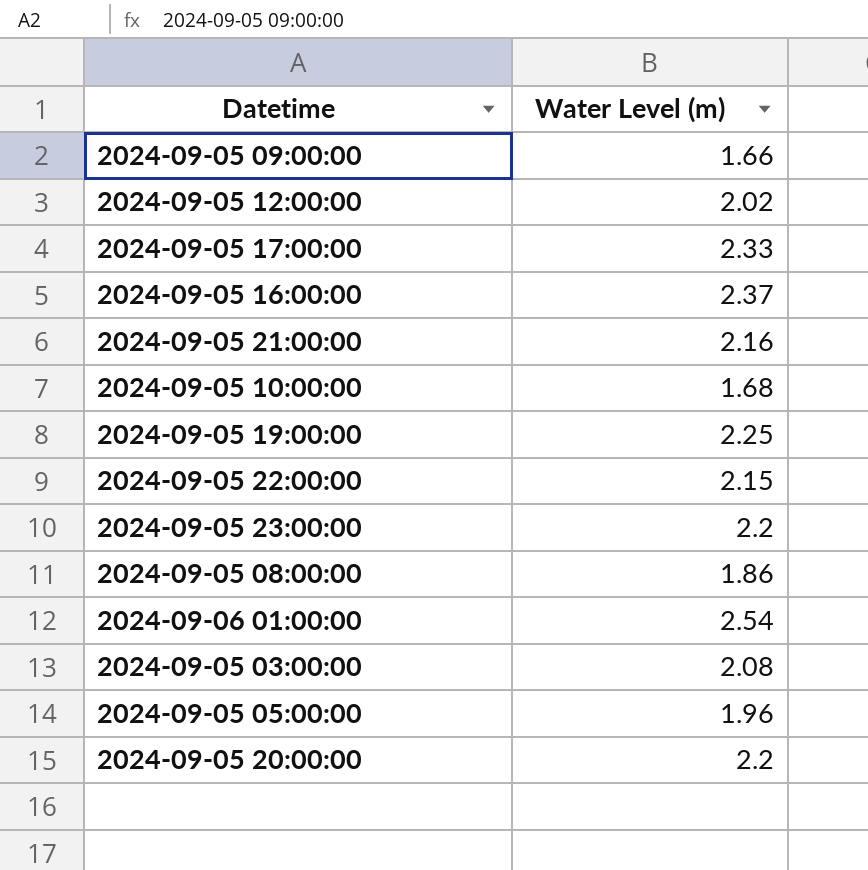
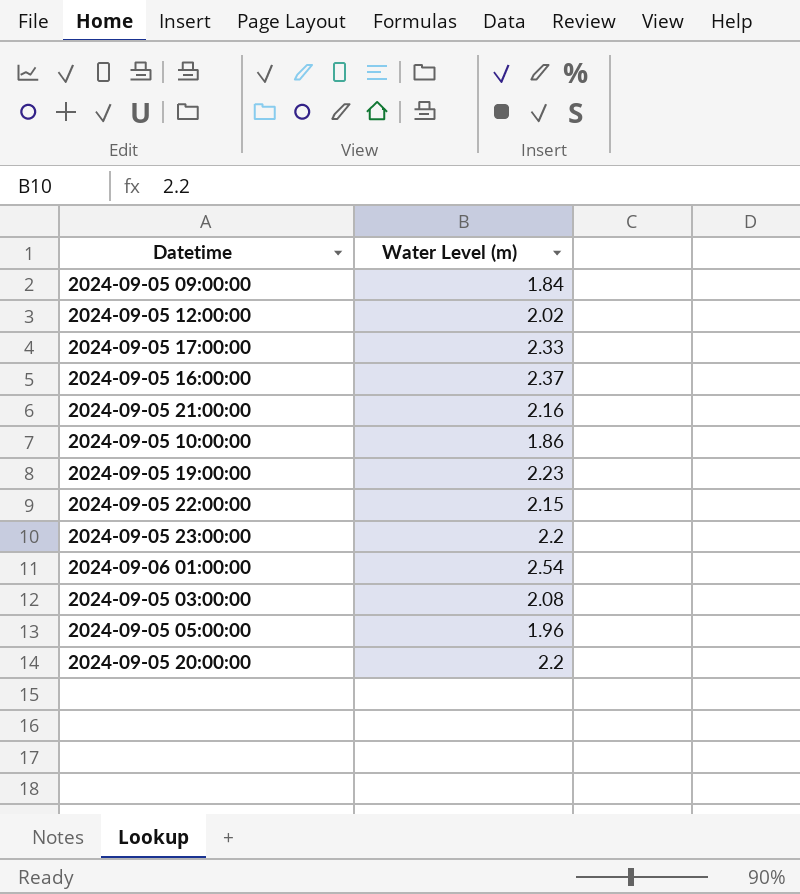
row 2024-09-05 08:00:00: 1.86 -> none
2024-09-05 09:00:00 | Water Level (m): 1.66 -> 1.84
2024-09-05 10:00:00 | Water Level (m): 1.68 -> 1.86
2024-09-05 19:00:00 | Water Level (m): 2.25 -> 2.23

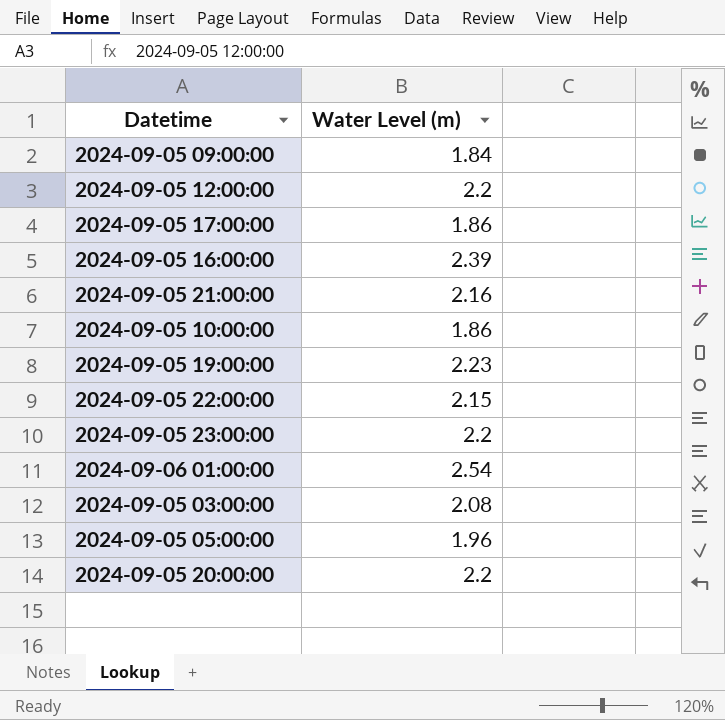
2024-09-05 12:00:00 | Water Level (m): 2.02 -> 2.2
2024-09-05 17:00:00 | Water Level (m): 2.33 -> 1.86
2024-09-05 16:00:00 | Water Level (m): 2.37 -> 2.39

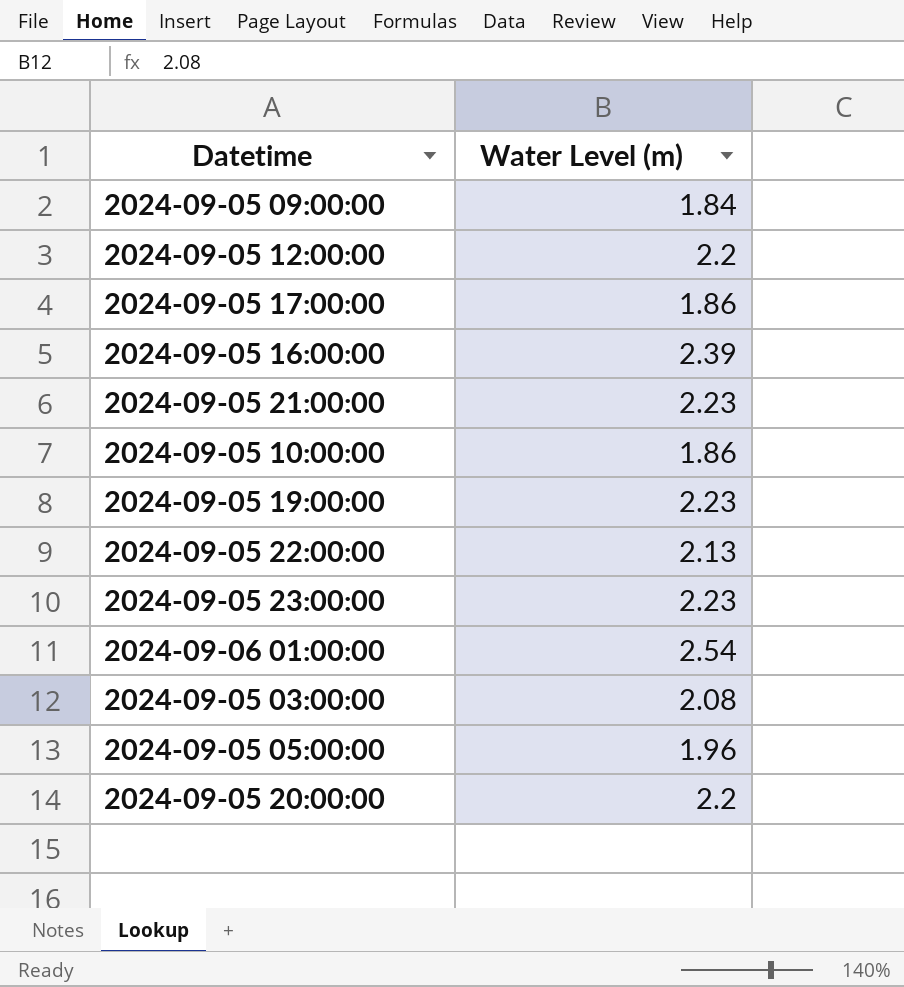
2024-09-05 21:00:00 | Water Level (m): 2.16 -> 2.23
2024-09-05 22:00:00 | Water Level (m): 2.15 -> 2.13
2024-09-05 23:00:00 | Water Level (m): 2.2 -> 2.23

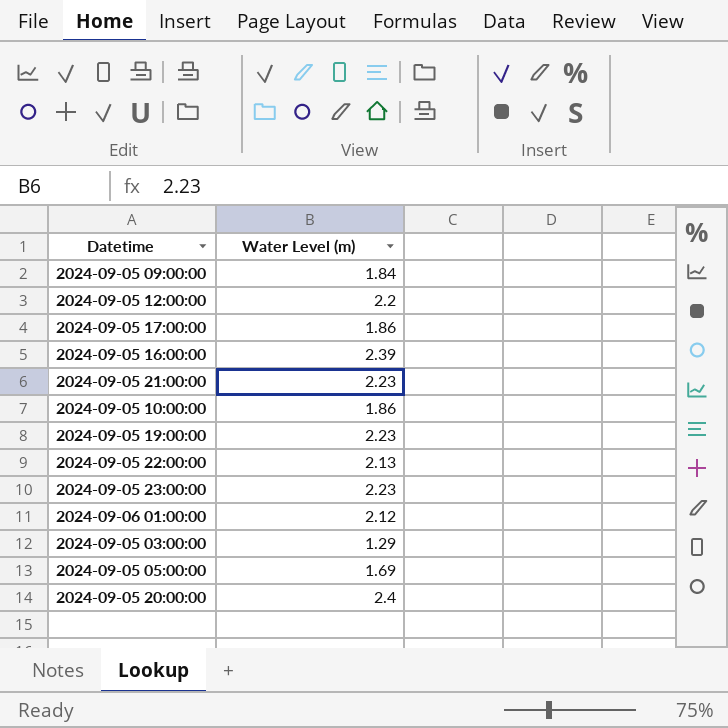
2024-09-06 01:00:00 | Water Level (m): 2.54 -> 2.12
2024-09-05 03:00:00 | Water Level (m): 2.08 -> 1.29
2024-09-05 05:00:00 | Water Level (m): 1.96 -> 1.69
2024-09-05 20:00:00 | Water Level (m): 2.2 -> 2.4

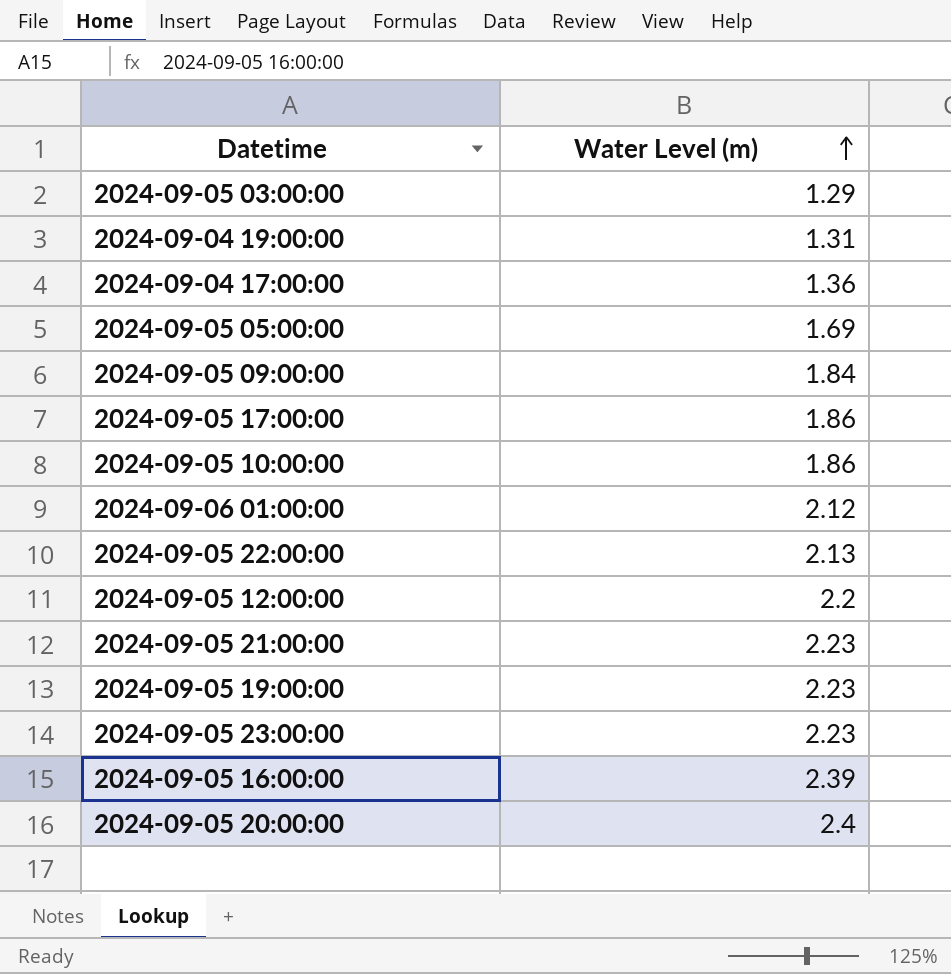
row order: none -> Water Level (m) ascending
row 2024-09-04 19:00:00: none -> 1.31
row 2024-09-04 17:00:00: none -> 1.36

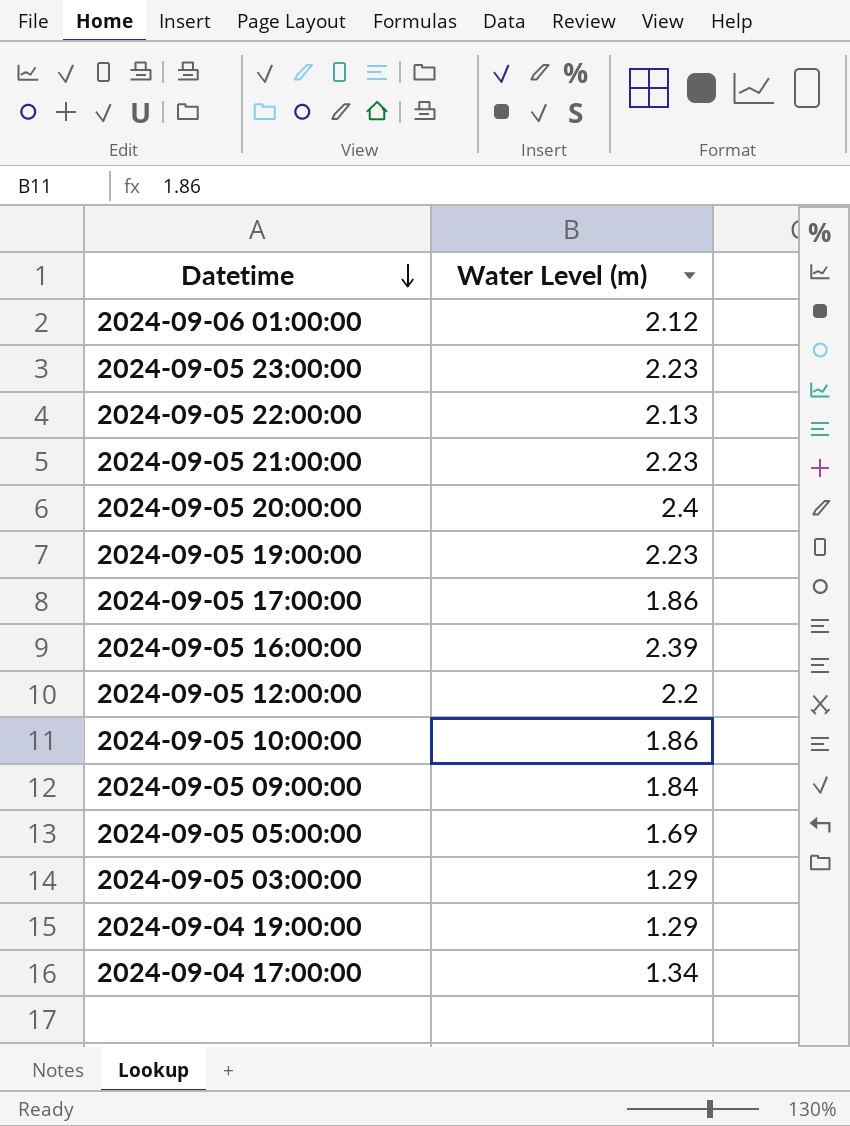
row order: Water Level (m) ascending -> Datetime descending
2024-09-04 19:00:00 | Water Level (m): 1.31 -> 1.29
2024-09-04 17:00:00 | Water Level (m): 1.36 -> 1.34

